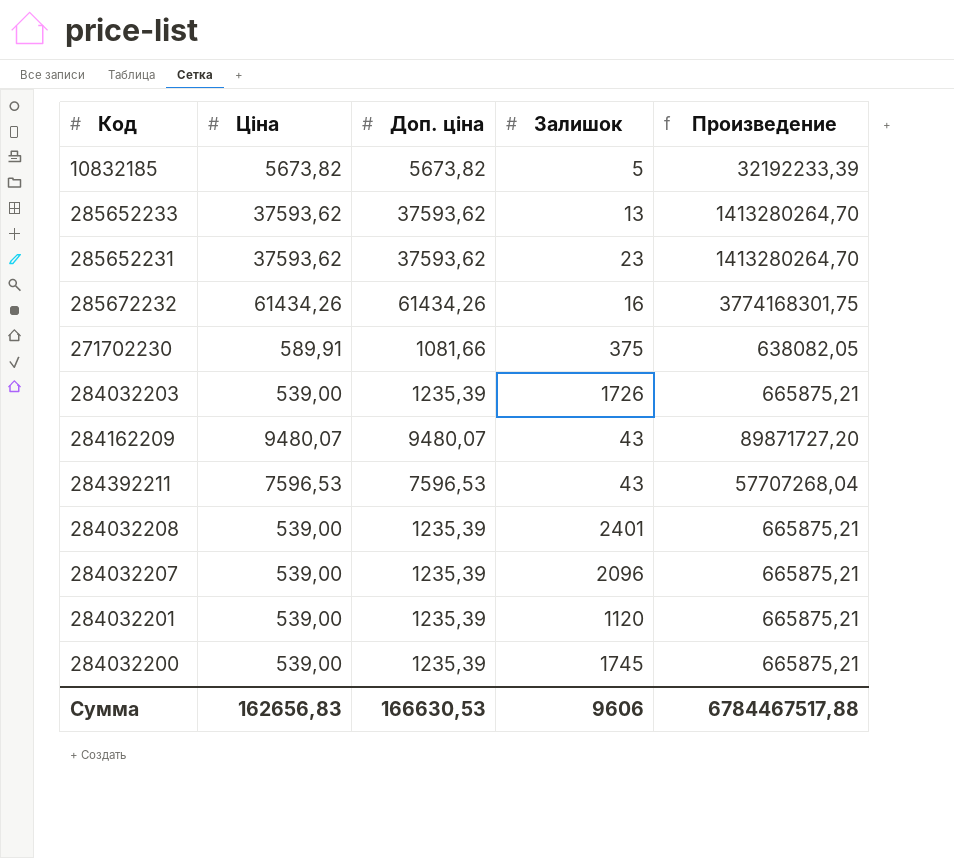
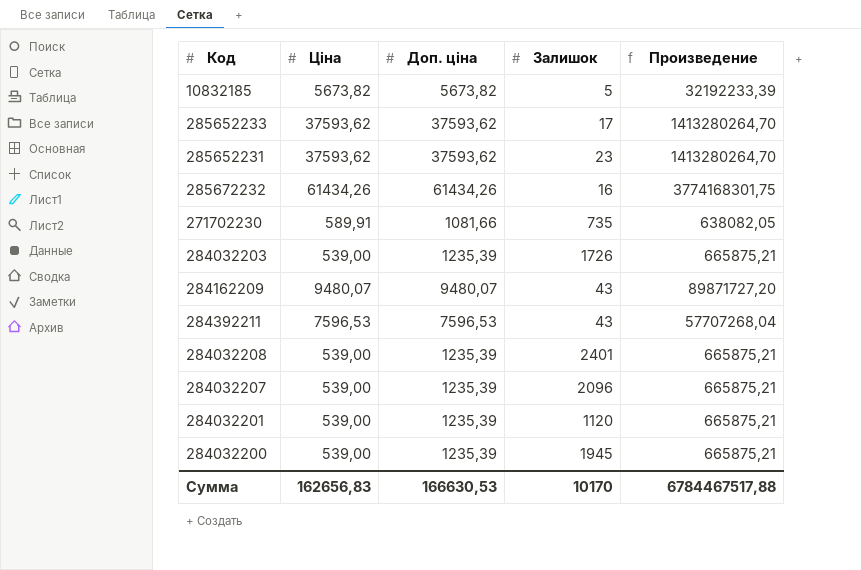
285652233 | Залишок: 13 -> 17
271702230 | Залишок: 375 -> 735
284032200 | Залишок: 1745 -> 1945
Сумма | Залишок: 9606 -> 10170

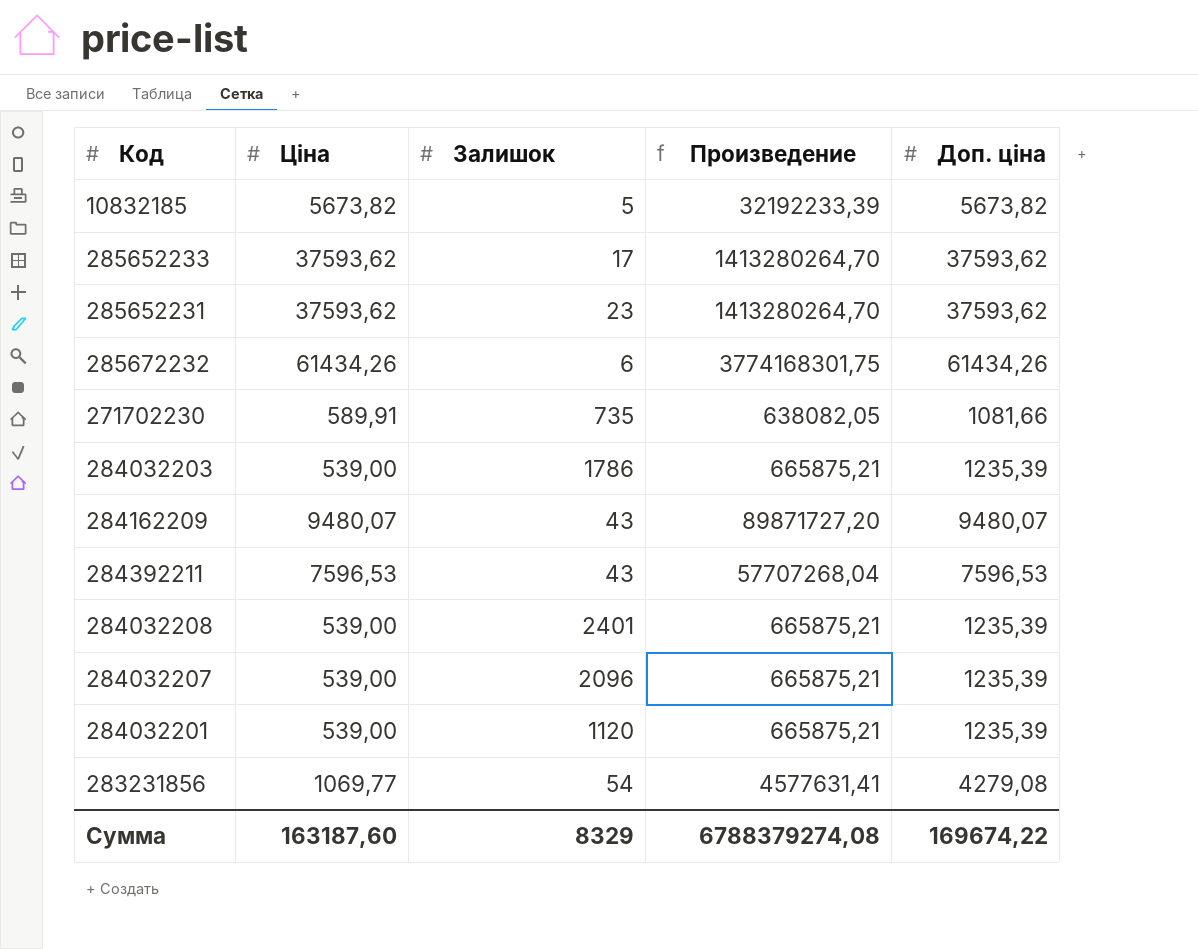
column Доп. ціна | position: 3 -> 5
row 284032200: 539,00 | 1235,39 | 1945 | 665875,21 -> none
285672232 | Залишок: 16 -> 6
284032203 | Залишок: 1726 -> 1786
row 283231856: none -> 1069,77 | 54 | 4577631,41 | 4279,08
Сумма | Ціна: 162656,83 -> 163187,60
Сумма | Залишок: 10170 -> 8329
Сумма | Произведение: 6784467517,88 -> 6788379274,08
Сумма | Доп. ціна: 166630,53 -> 169674,22

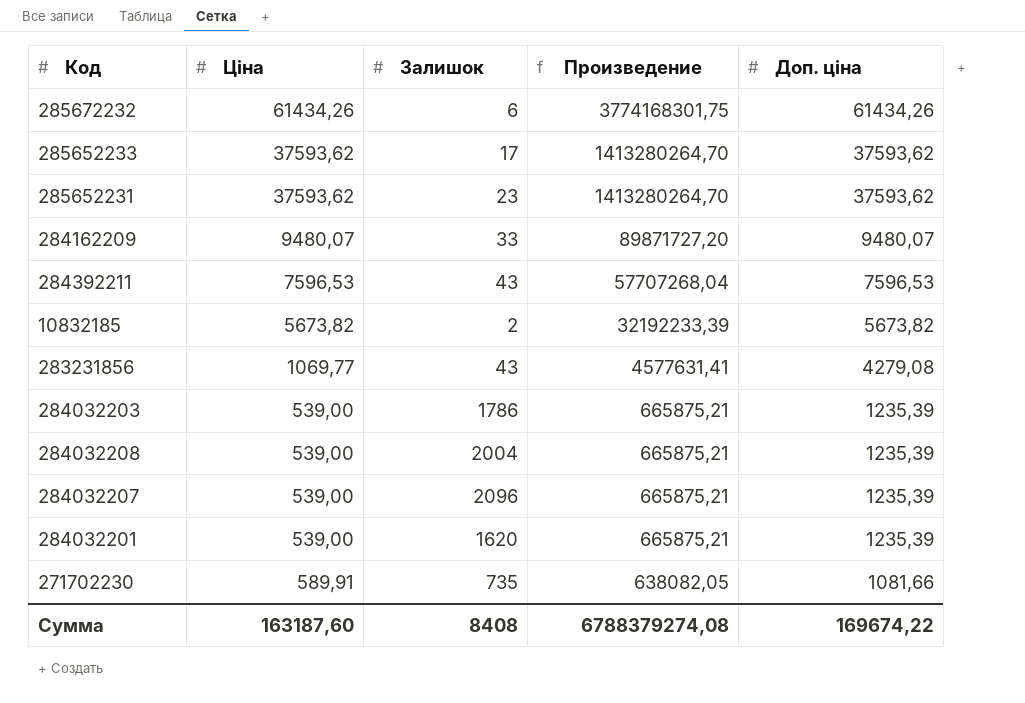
row order: none -> Произведение descending
284162209 | Залишок: 43 -> 33
10832185 | Залишок: 5 -> 2
283231856 | Залишок: 54 -> 43
284032208 | Залишок: 2401 -> 2004
284032201 | Залишок: 1120 -> 1620
Сумма | Залишок: 8329 -> 8408

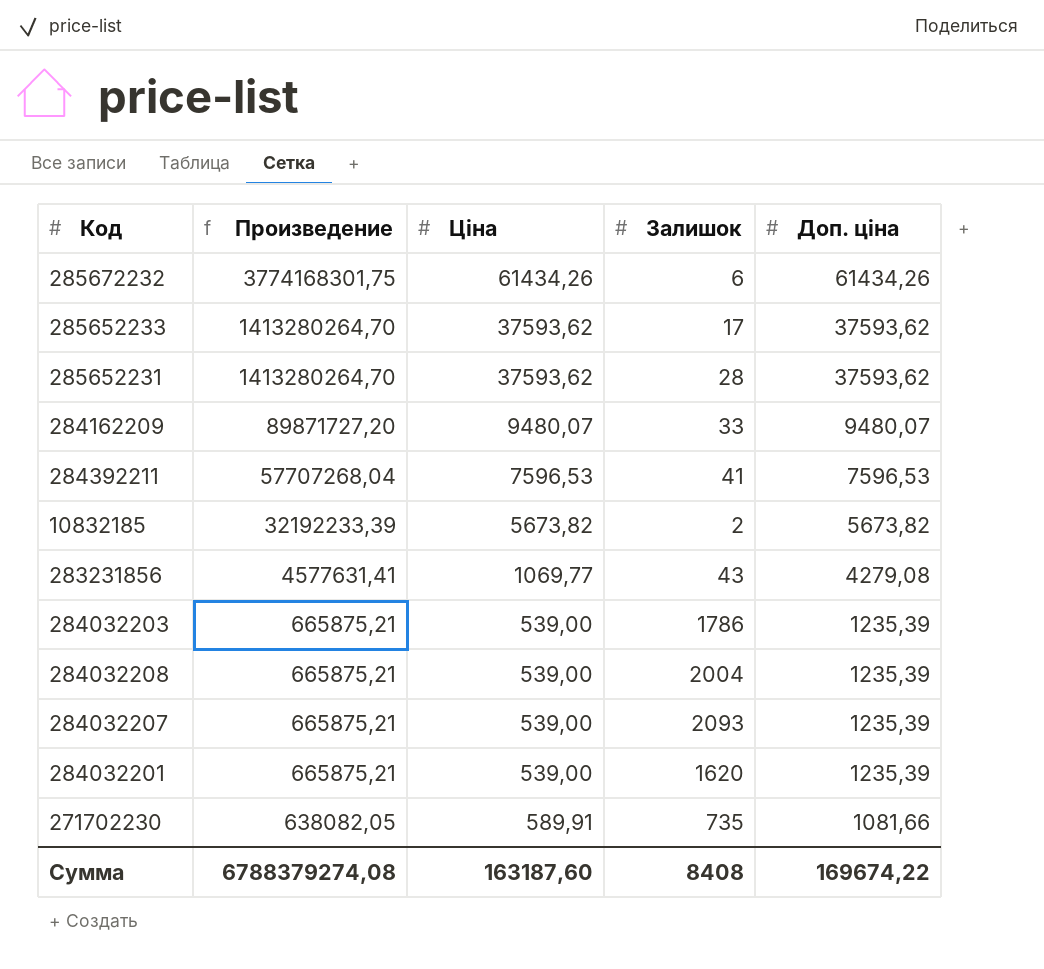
column Произведение | position: 4 -> 2
285652231 | Залишок: 23 -> 28
284392211 | Залишок: 43 -> 41
284032207 | Залишок: 2096 -> 2093

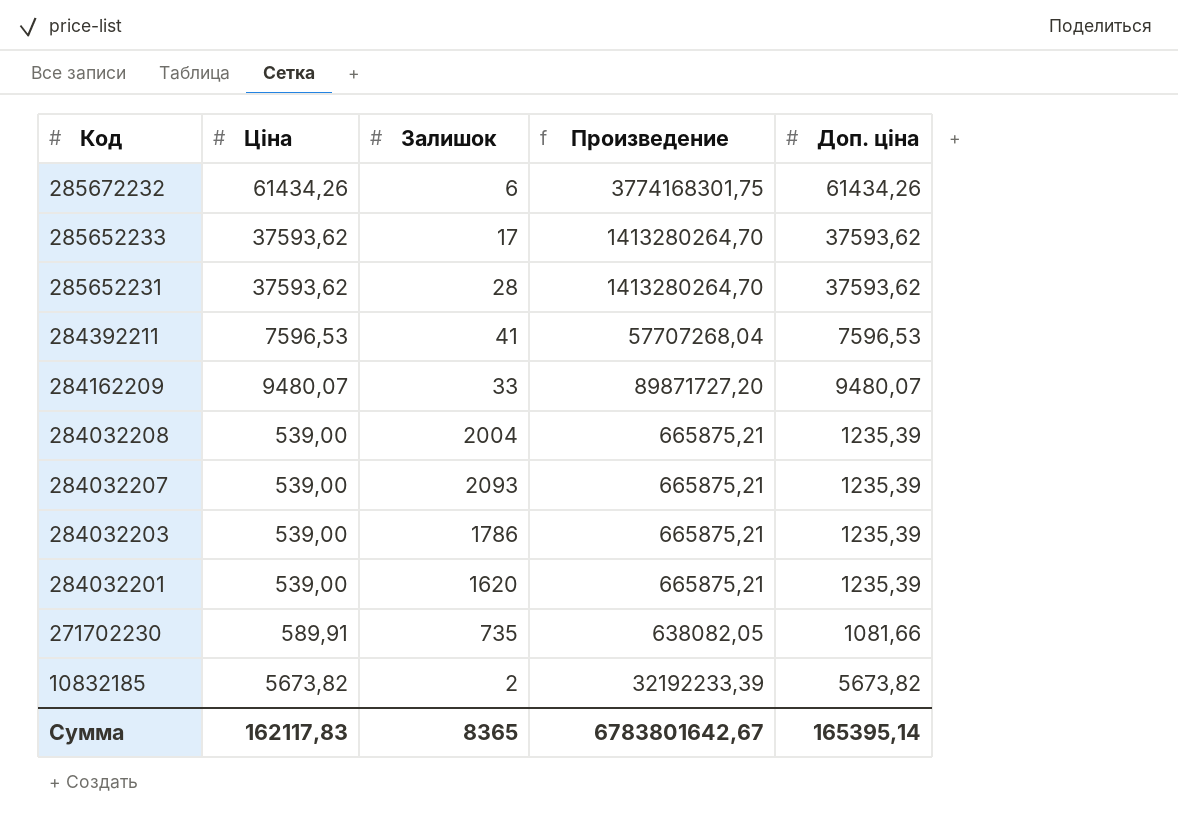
row order: Произведение descending -> Код descending
column Произведение | position: 2 -> 4
row 283231856: 4577631,41 | 1069,77 | 43 | 4279,08 -> none
Сумма | Ціна: 163187,60 -> 162117,83
Сумма | Залишок: 8408 -> 8365
Сумма | Произведение: 6788379274,08 -> 6783801642,67
Сумма | Доп. ціна: 169674,22 -> 165395,14

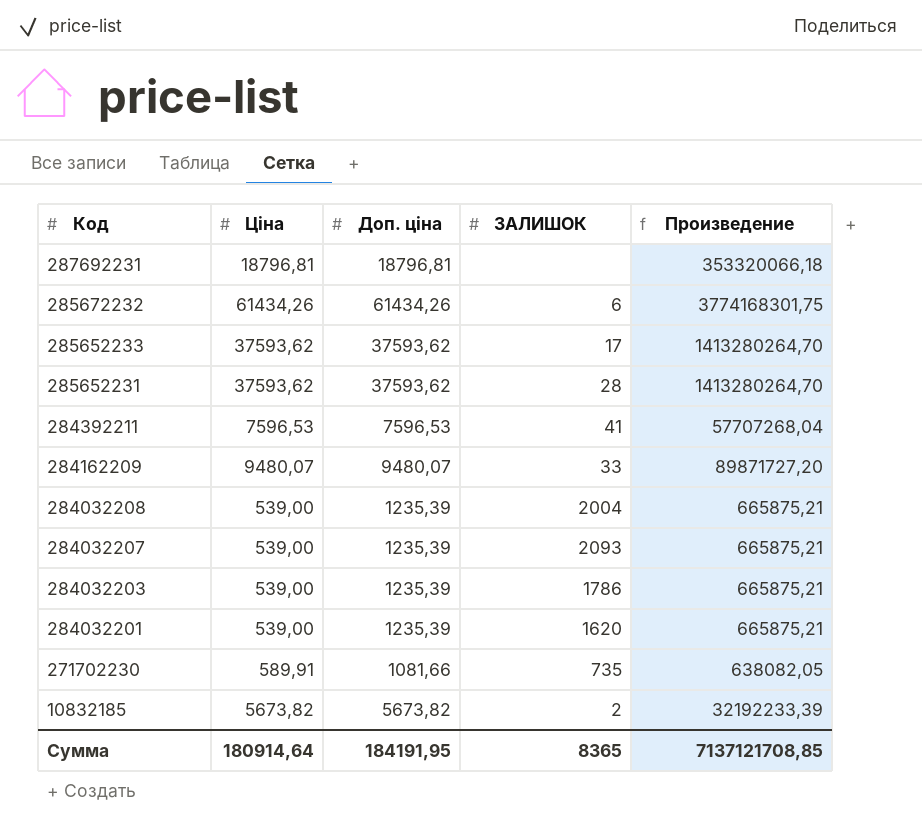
column Доп. ціна | position: 5 -> 3
column name: Залишок -> ЗАЛИШОК
row 287692231: none -> 18796,81 | 18796,81 | none | 353320066,18
Сумма | Ціна: 162117,83 -> 180914,64
Сумма | Доп. ціна: 165395,14 -> 184191,95
Сумма | Произведение: 6783801642,67 -> 7137121708,85

